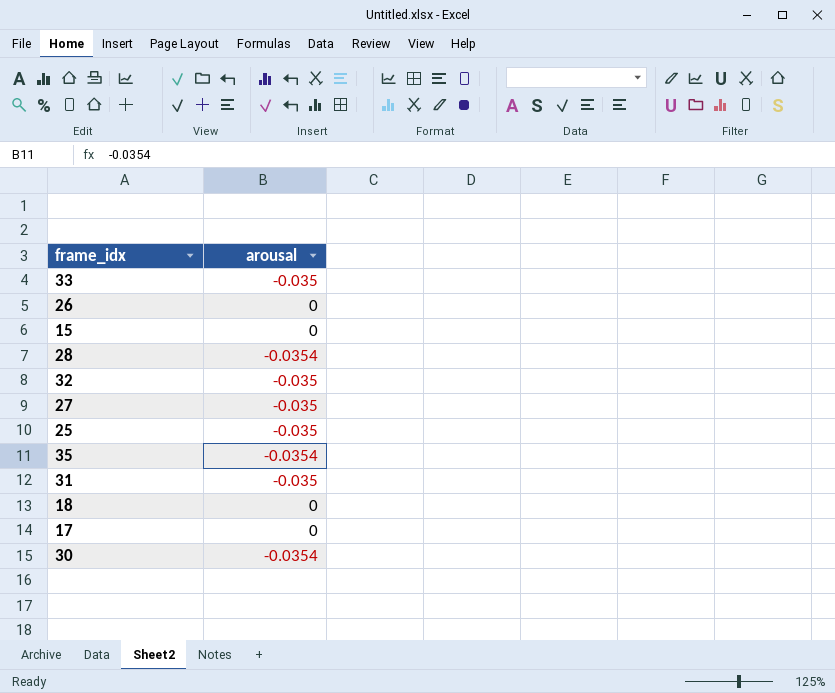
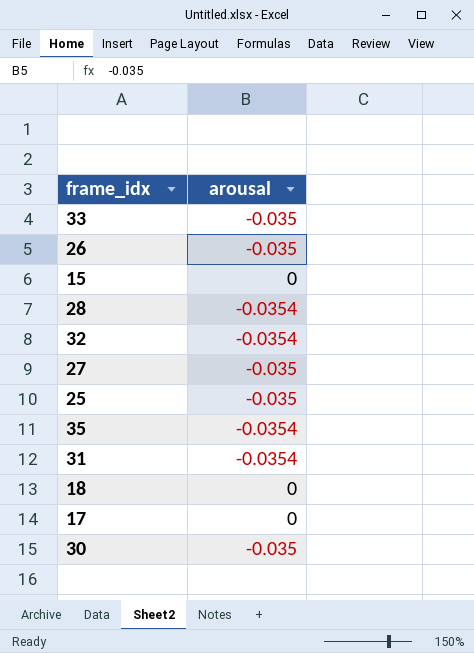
26 | arousal: 0 -> -0.035
32 | arousal: -0.035 -> -0.0354
31 | arousal: -0.035 -> -0.0354
30 | arousal: -0.0354 -> -0.035

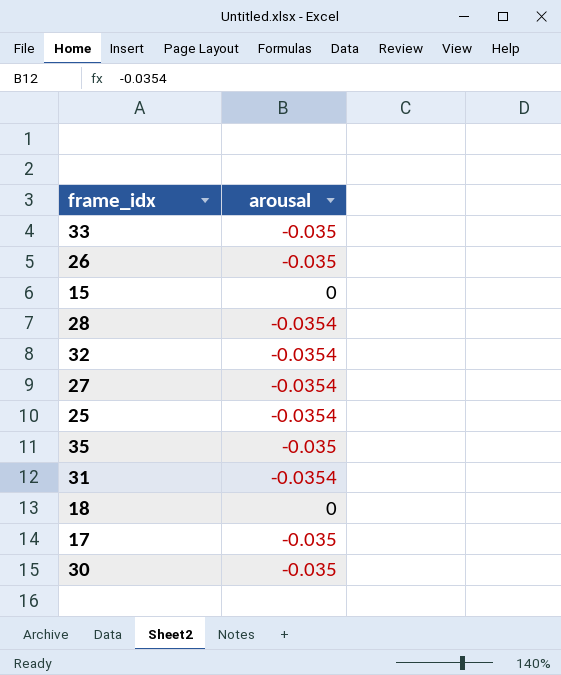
27 | arousal: -0.035 -> -0.0354
25 | arousal: -0.035 -> -0.0354
35 | arousal: -0.0354 -> -0.035
17 | arousal: 0 -> -0.035

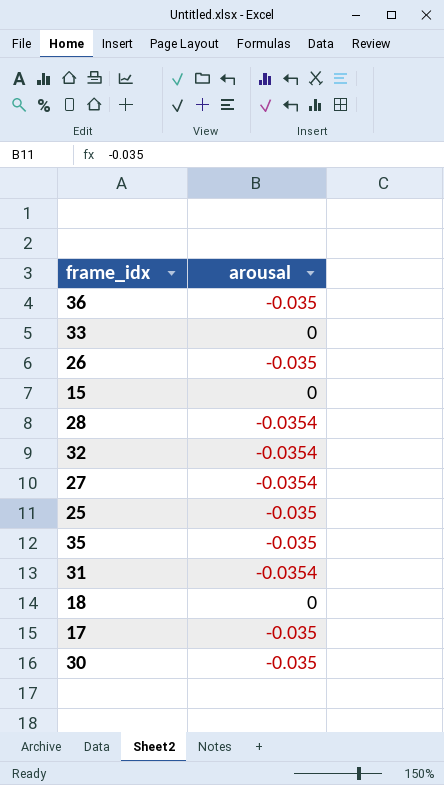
row 36: none -> -0.035
33 | arousal: -0.035 -> 0
25 | arousal: -0.0354 -> -0.035

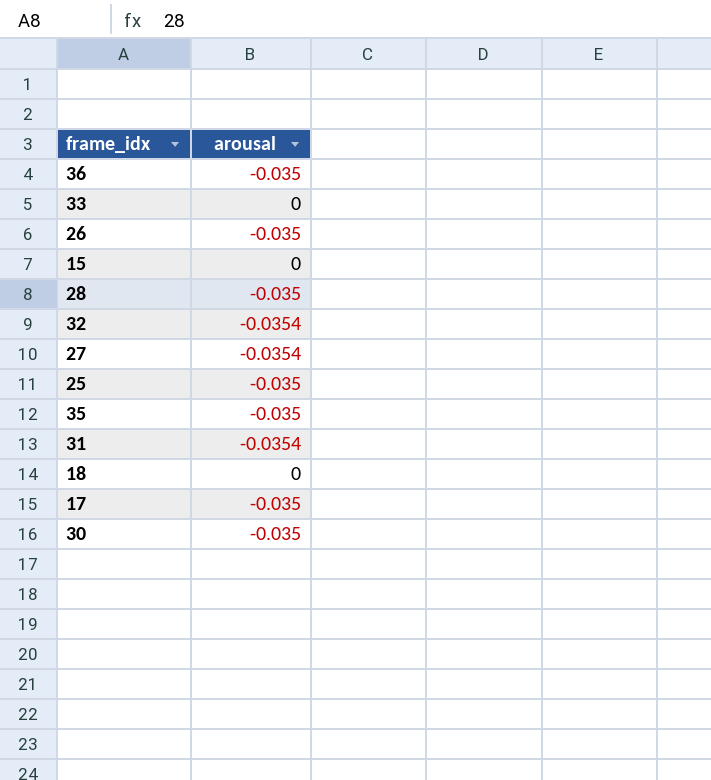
28 | arousal: -0.0354 -> -0.035

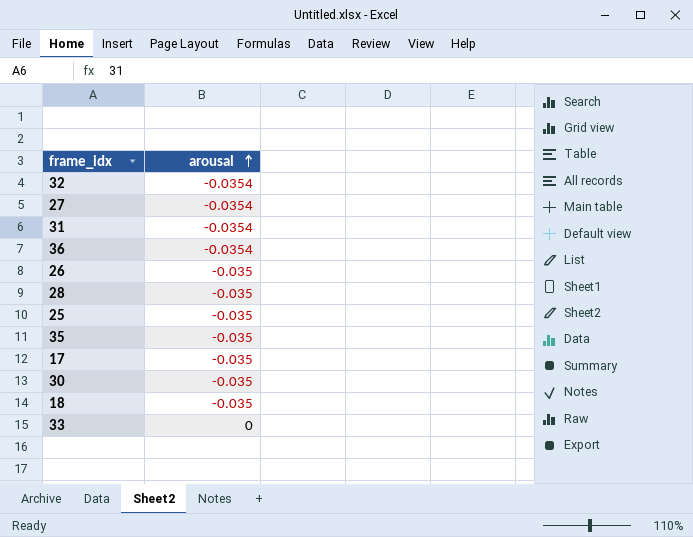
row order: none -> arousal ascending
row 15: 0 -> none
36 | arousal: -0.035 -> -0.0354
18 | arousal: 0 -> -0.035

